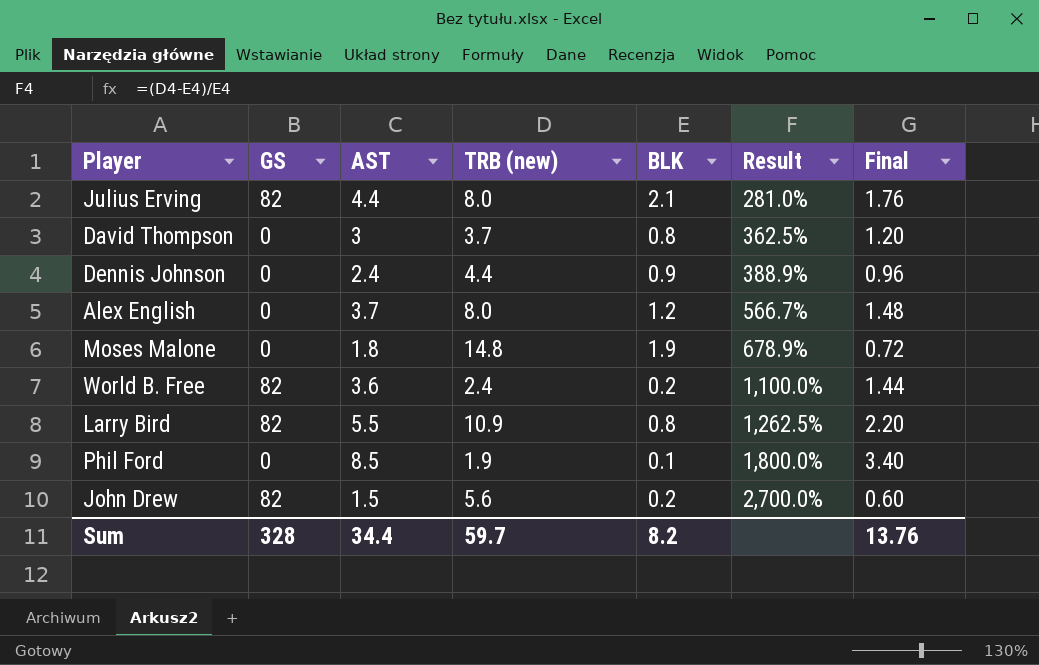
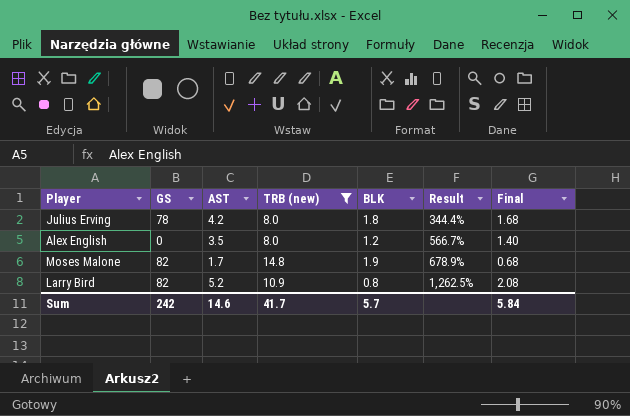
filter: none -> TRB (new) >= 8.0
Julius Erving | GS: 82 -> 78
Julius Erving | AST: 4.4 -> 4.2
Julius Erving | BLK: 2.1 -> 1.8
Julius Erving | Result: 281.0% -> 344.4%
Julius Erving | Final: 1.76 -> 1.68
Alex English | AST: 3.7 -> 3.5
Alex English | Final: 1.48 -> 1.40
Moses Malone | GS: 0 -> 82
Moses Malone | AST: 1.8 -> 1.7
Moses Malone | Final: 0.72 -> 0.68
Larry Bird | AST: 5.5 -> 5.2
Larry Bird | Final: 2.20 -> 2.08
Sum | GS: 328 -> 242
Sum | AST: 34.4 -> 14.6
Sum | TRB (new): 59.7 -> 41.7
Sum | BLK: 8.2 -> 5.7
Sum | Final: 13.76 -> 5.84

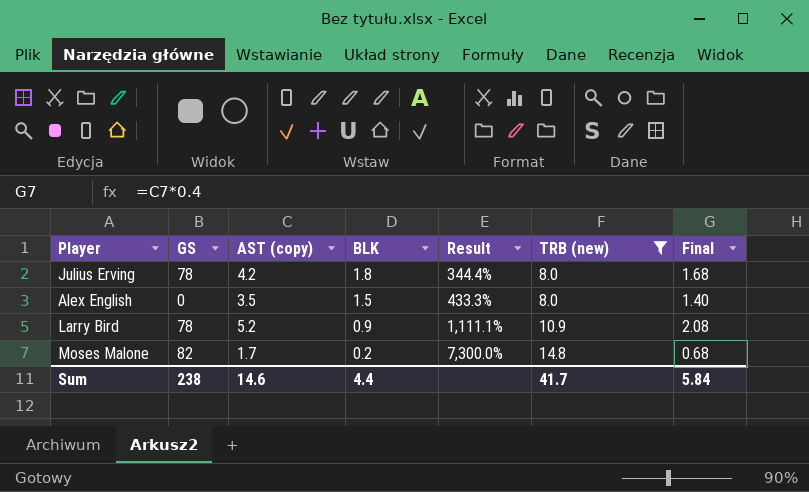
row order: Result ascending -> BLK descending
column name: AST -> AST (copy)
column TRB (new) | position: 4 -> 6
Alex English | BLK: 1.2 -> 1.5
Alex English | Result: 566.7% -> 433.3%
Larry Bird | GS: 82 -> 78
Larry Bird | BLK: 0.8 -> 0.9
Larry Bird | Result: 1,262.5% -> 1,111.1%
Moses Malone | BLK: 1.9 -> 0.2
Moses Malone | Result: 678.9% -> 7,300.0%
Sum | GS: 242 -> 238
Sum | BLK: 5.7 -> 4.4

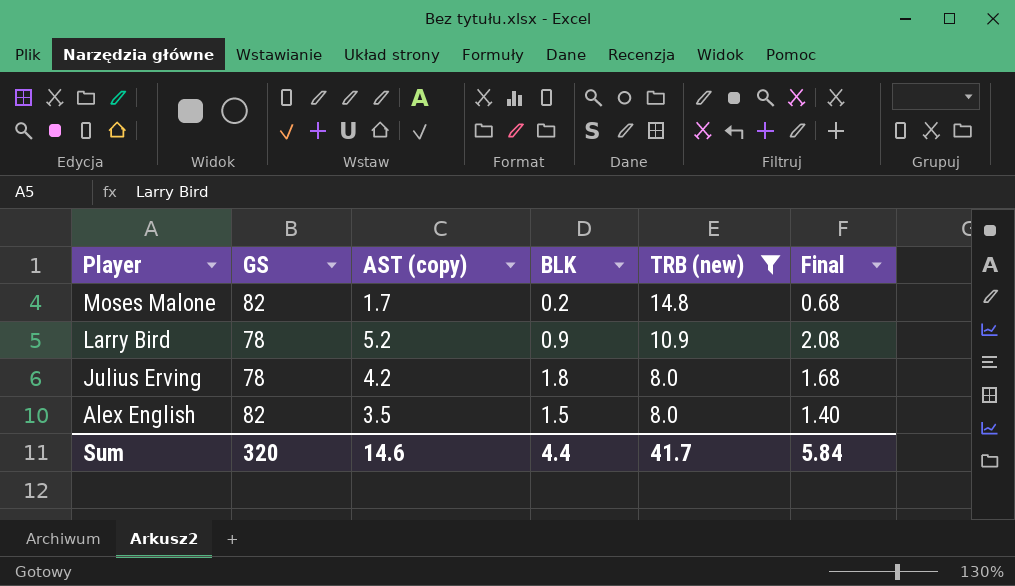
row order: BLK descending -> Player descending
column Result | formula: ([TRB (new)] - [BLK]) / [BLK] -> none
Alex English | GS: 0 -> 82
Sum | GS: 238 -> 320

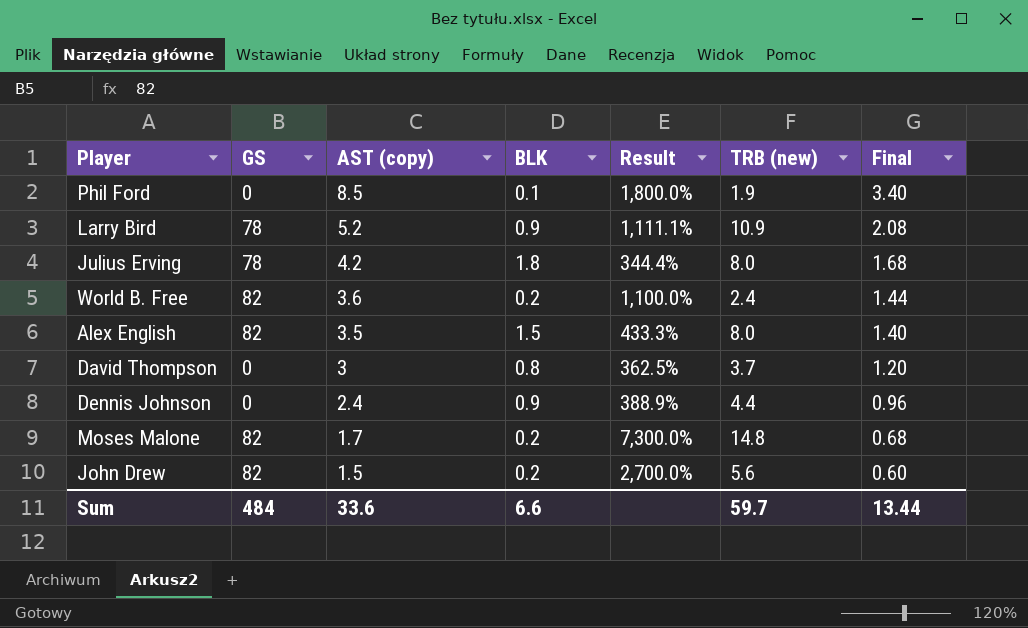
filter: TRB (new) >= 8.0 -> none
row order: Player descending -> AST (copy) descending
column Result | formula: none -> ([TRB (new)] - [BLK]) / [BLK]
Sum | GS: 320 -> 484
Sum | AST (copy): 14.6 -> 33.6
Sum | BLK: 4.4 -> 6.6
Sum | TRB (new): 41.7 -> 59.7
Sum | Final: 5.84 -> 13.44

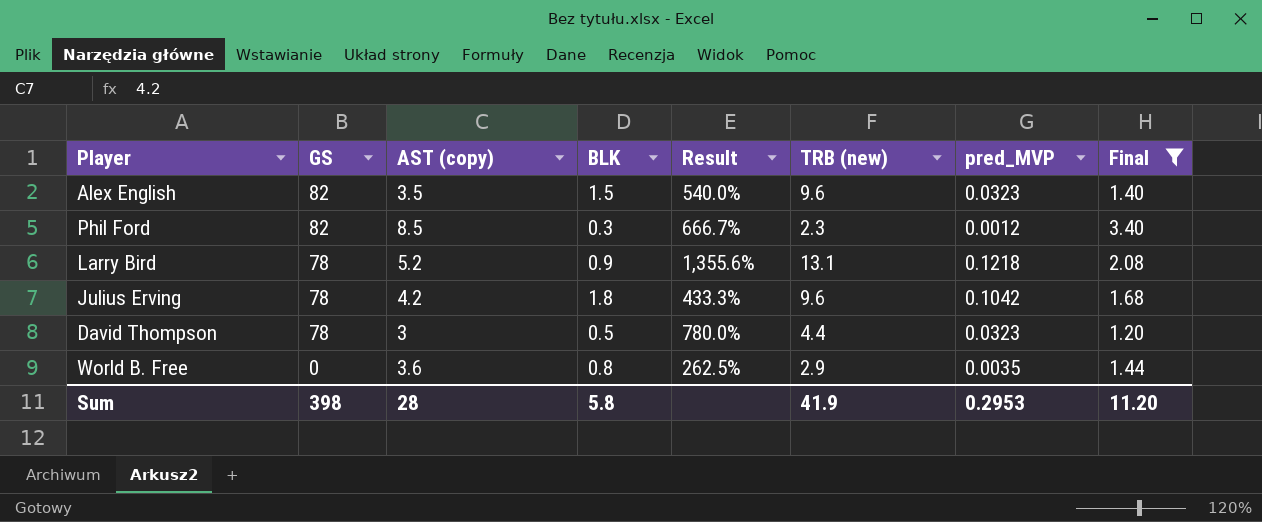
filter: none -> Final >= 1.20
row order: AST (copy) descending -> GS descending
column pred_MVP | position: none -> 7
Alex English | Result: 433.3% -> 540.0%
Alex English | TRB (new): 8.0 -> 9.6
Phil Ford | GS: 0 -> 82
Phil Ford | BLK: 0.1 -> 0.3
Phil Ford | Result: 1,800.0% -> 666.7%
Phil Ford | TRB (new): 1.9 -> 2.3
Larry Bird | Result: 1,111.1% -> 1,355.6%
Larry Bird | TRB (new): 10.9 -> 13.1
Julius Erving | Result: 344.4% -> 433.3%
Julius Erving | TRB (new): 8.0 -> 9.6
David Thompson | GS: 0 -> 78
David Thompson | BLK: 0.8 -> 0.5
David Thompson | Result: 362.5% -> 780.0%
David Thompson | TRB (new): 3.7 -> 4.4
World B. Free | GS: 82 -> 0
World B. Free | BLK: 0.2 -> 0.8
World B. Free | Result: 1,100.0% -> 262.5%
World B. Free | TRB (new): 2.4 -> 2.9
Sum | GS: 484 -> 398
Sum | AST (copy): 33.6 -> 28
Sum | BLK: 6.6 -> 5.8
Sum | TRB (new): 59.7 -> 41.9
Sum | Final: 13.44 -> 11.20

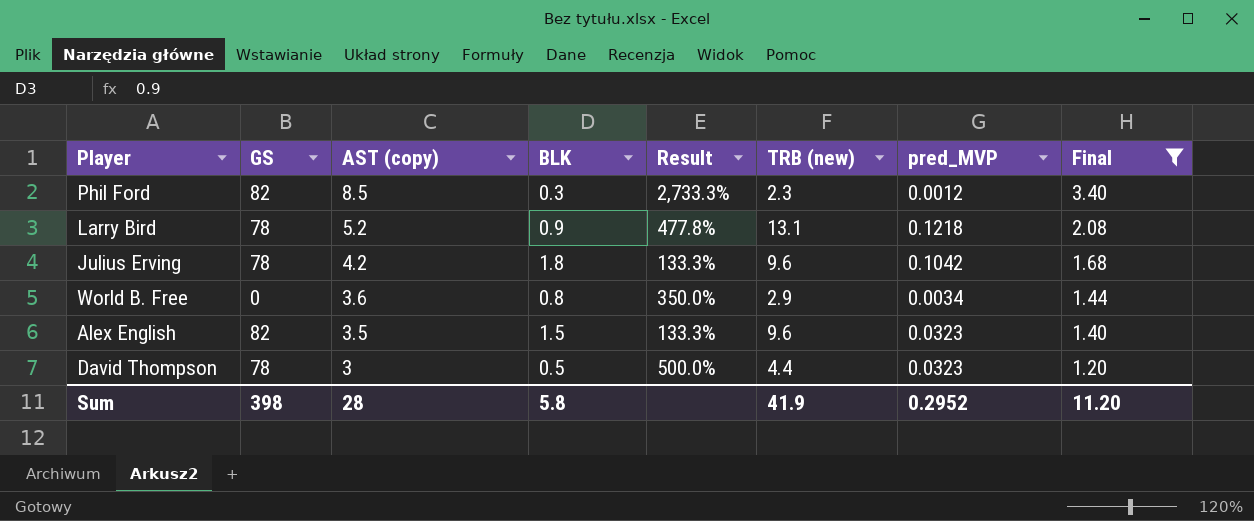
row order: GS descending -> AST (copy) descending
column Result | formula: ([TRB (new)] - [BLK]) / [BLK] -> ([AST (copy)] - [BLK]) / [BLK]
World B. Free | pred_MVP: 0.0035 -> 0.0034
Sum | pred_MVP: 0.2953 -> 0.2952

